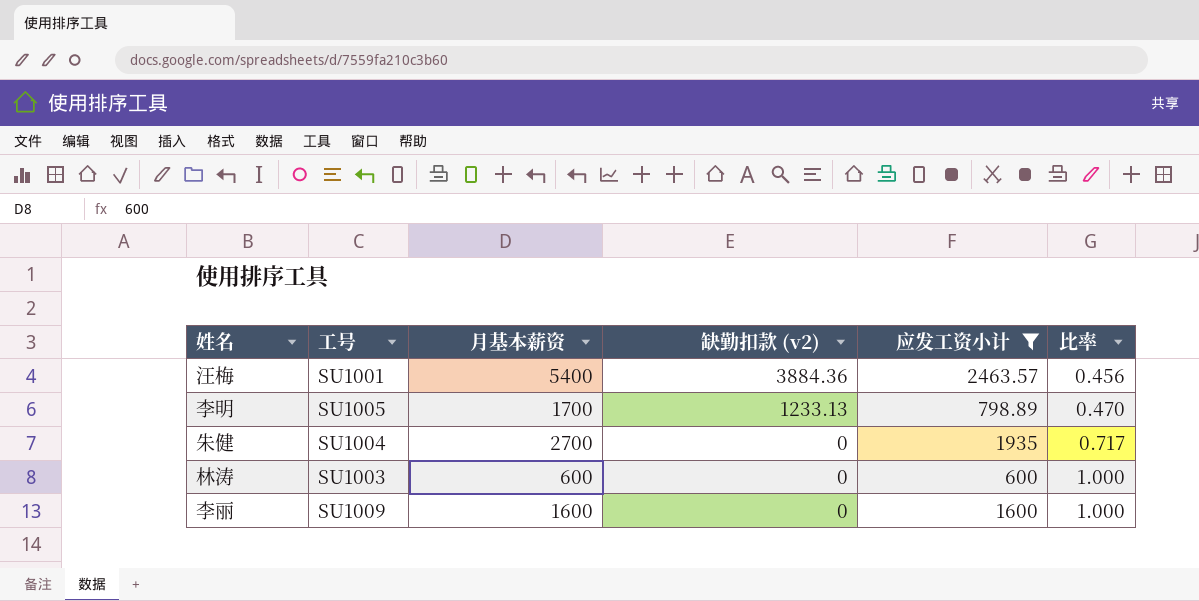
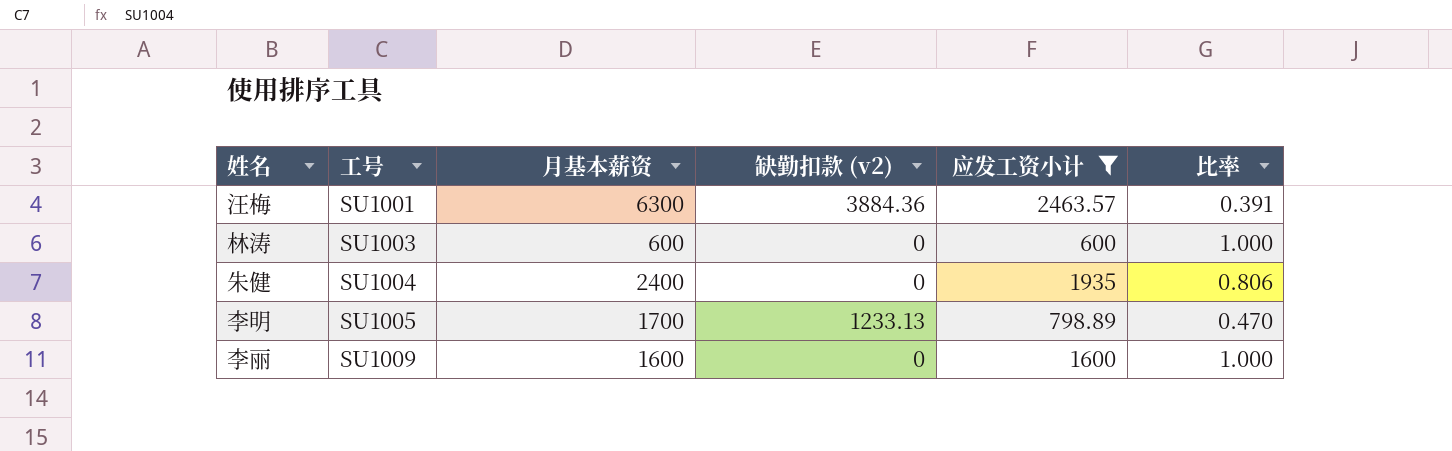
row order: 缺勤扣款 (v2) descending -> 工号 ascending
汪梅 | 月基本薪资: 5400 -> 6300
汪梅 | 比率: 0.456 -> 0.391
朱健 | 月基本薪资: 2700 -> 2400
朱健 | 比率: 0.717 -> 0.806

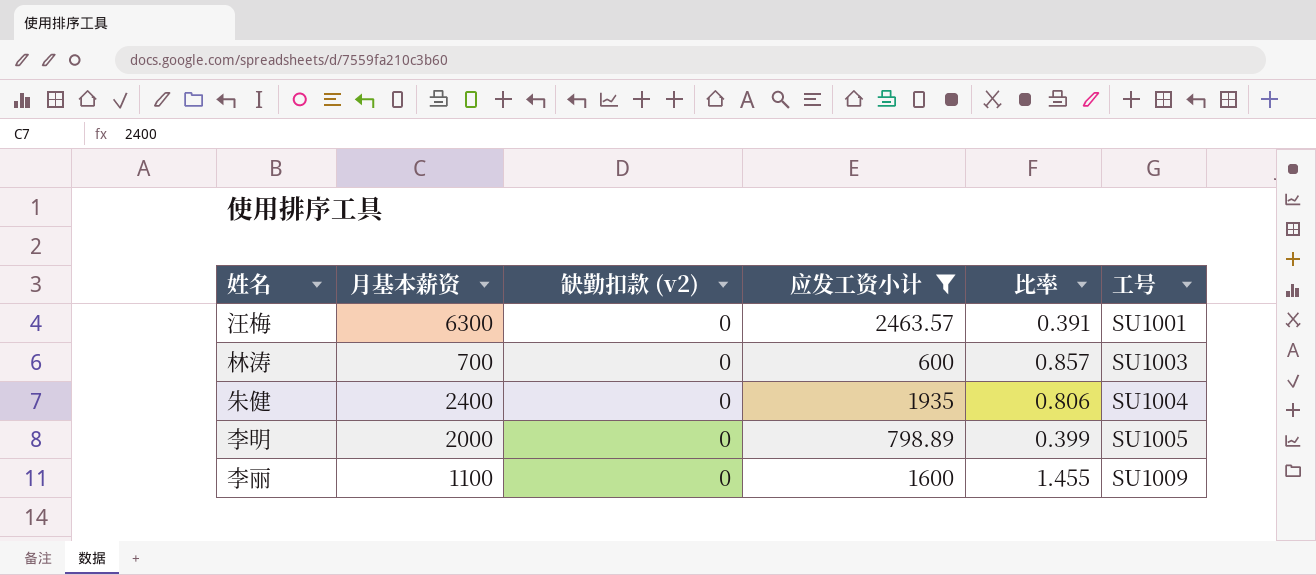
column 工号 | position: 2 -> 6
汪梅 | 缺勤扣款 (v2): 3884.36 -> 0
林涛 | 月基本薪资: 600 -> 700
林涛 | 比率: 1.000 -> 0.857
李明 | 月基本薪资: 1700 -> 2000
李明 | 缺勤扣款 (v2): 1233.13 -> 0
李明 | 比率: 0.470 -> 0.399
李丽 | 月基本薪资: 1600 -> 1100
李丽 | 比率: 1.000 -> 1.455

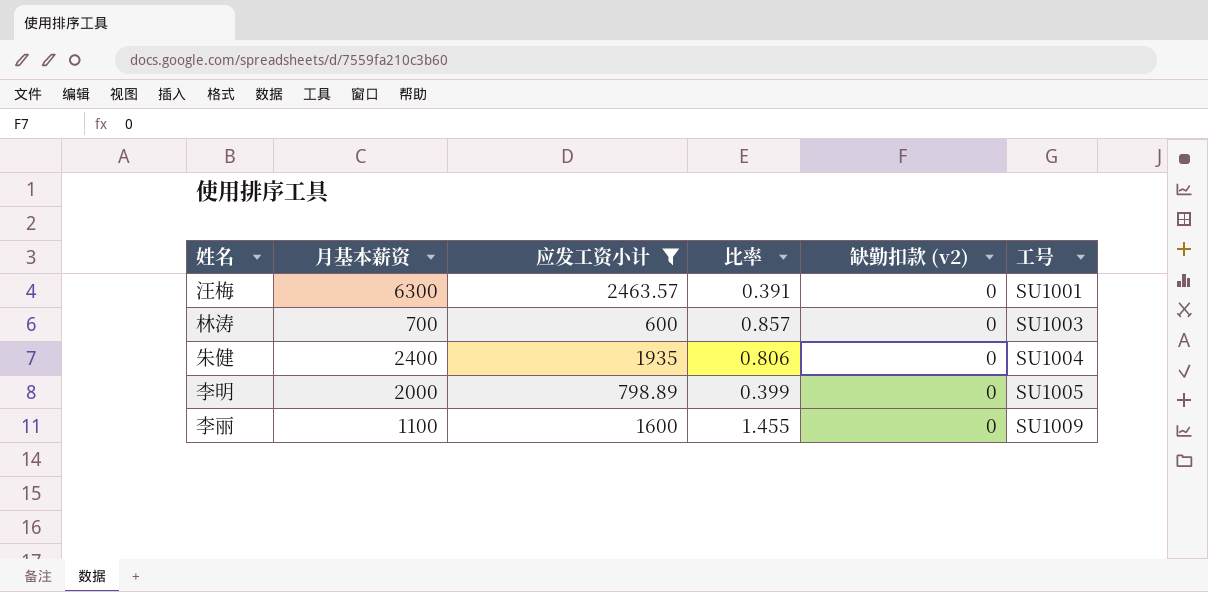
column 缺勤扣款 (v2) | position: 3 -> 5

